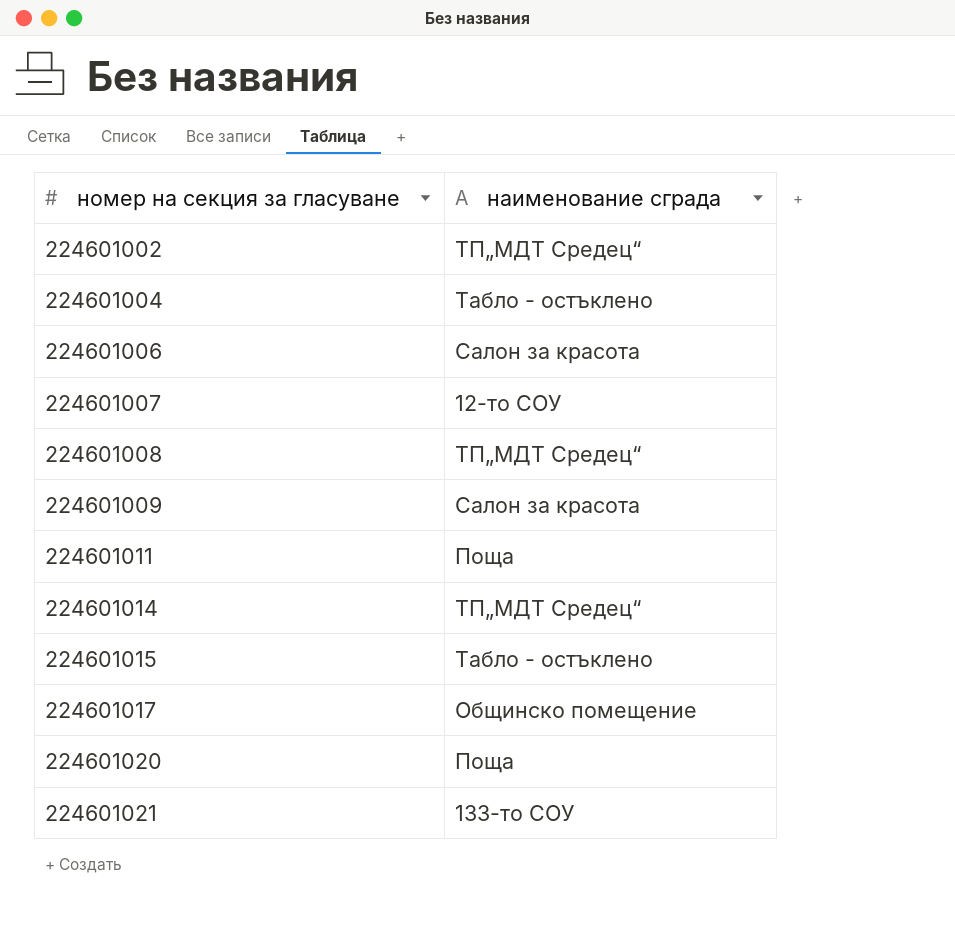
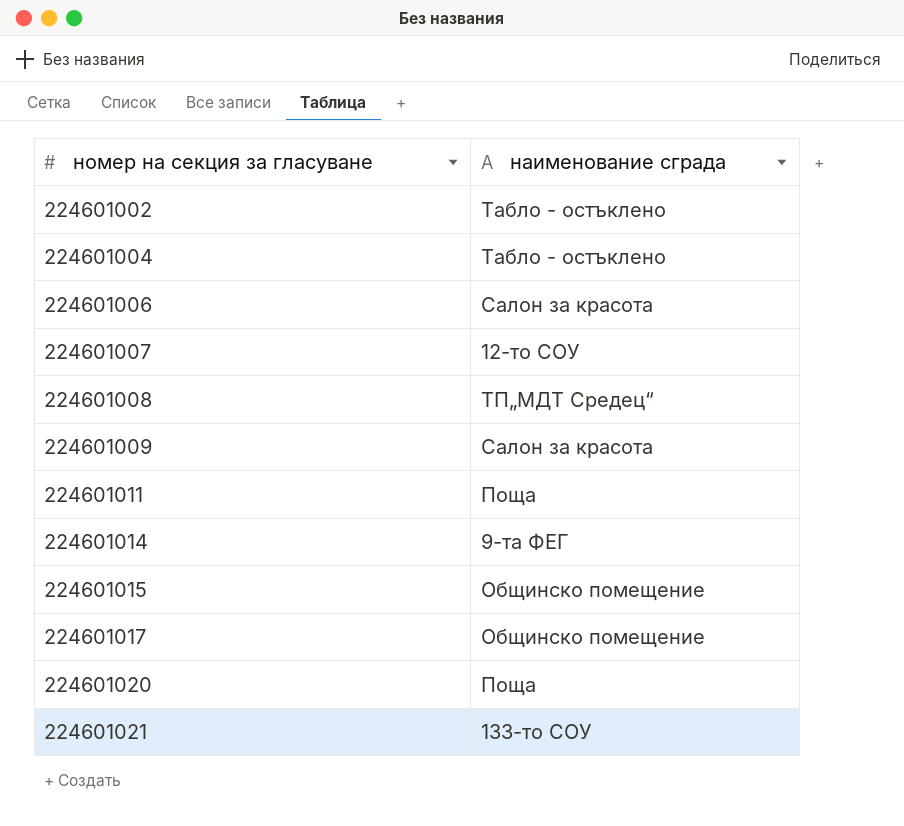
224601002 | наименование сграда: ТП„МДТ Средец“ -> Табло - остъклено
224601014 | наименование сграда: ТП„МДТ Средец“ -> 9-та ФЕГ
224601015 | наименование сграда: Табло - остъклено -> Общинско помещение

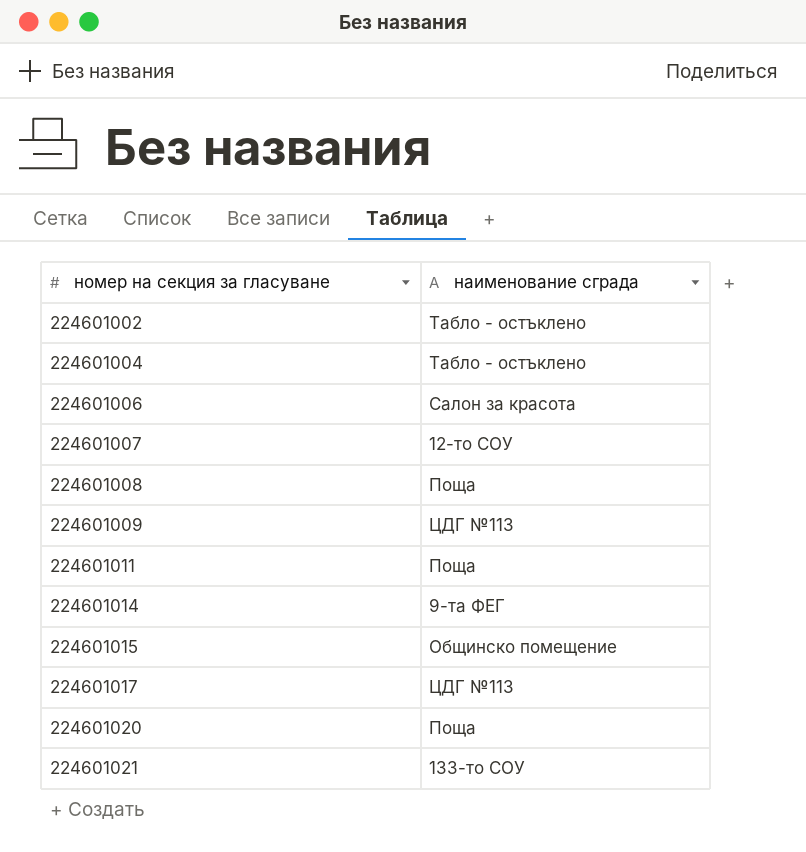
224601008 | наименование сграда: ТП„МДТ Средец“ -> Поща
224601009 | наименование сграда: Салон за красота -> ЦДГ №113
224601017 | наименование сграда: Общинско помещение -> ЦДГ №113

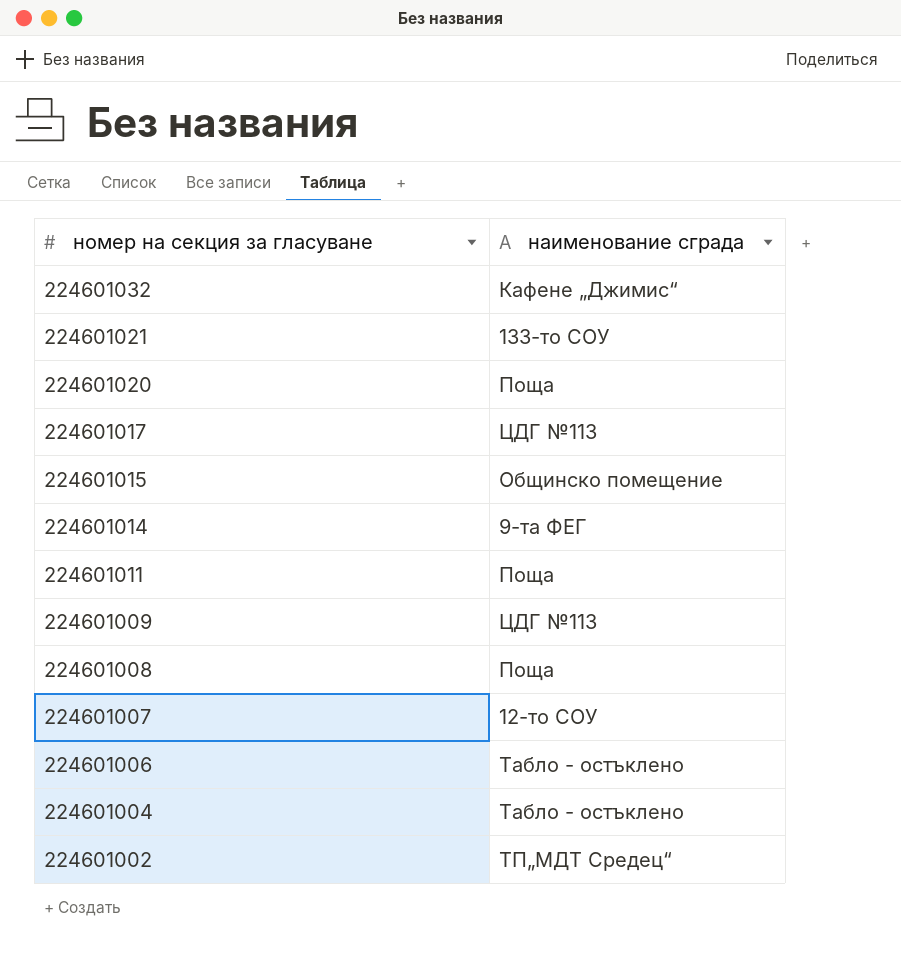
row order: номер на секция за гласуване ascending -> номер на секция за гласуване descending
row 224601032: none -> Кафене „Джимис“
224601006 | наименование сграда: Салон за красота -> Табло - остъклено
224601002 | наименование сграда: Табло - остъклено -> ТП„МДТ Средец“

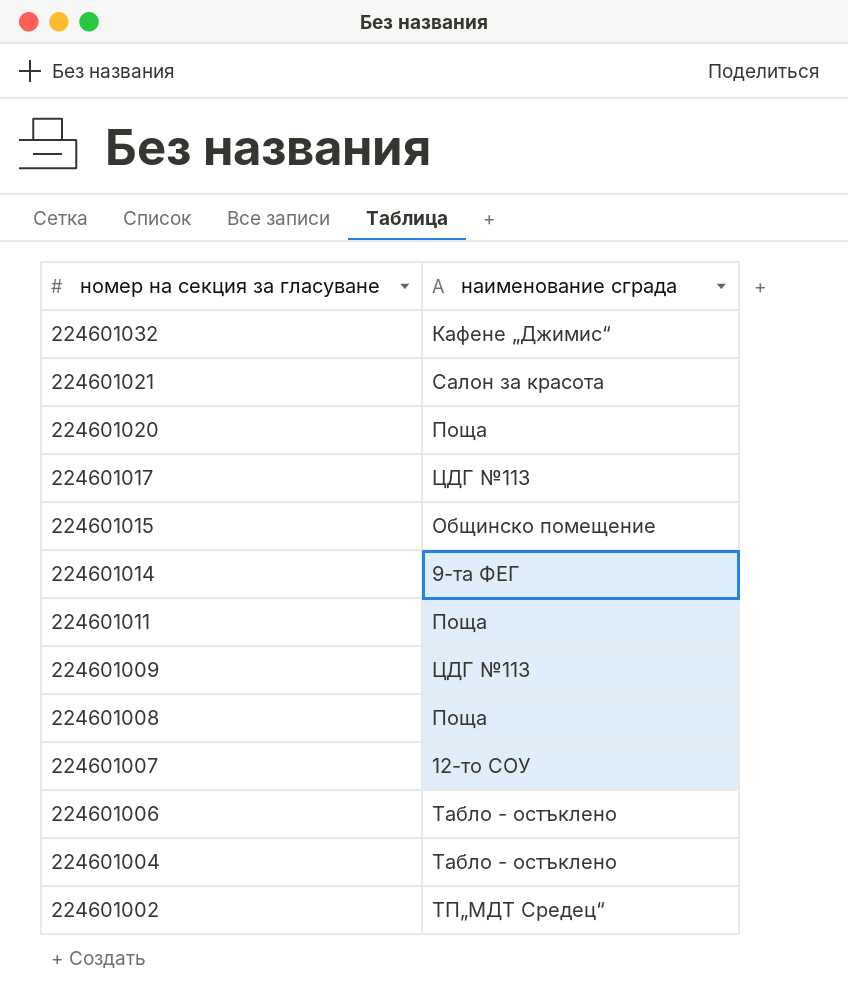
224601021 | наименование сграда: 133-то СОУ -> Салон за красота

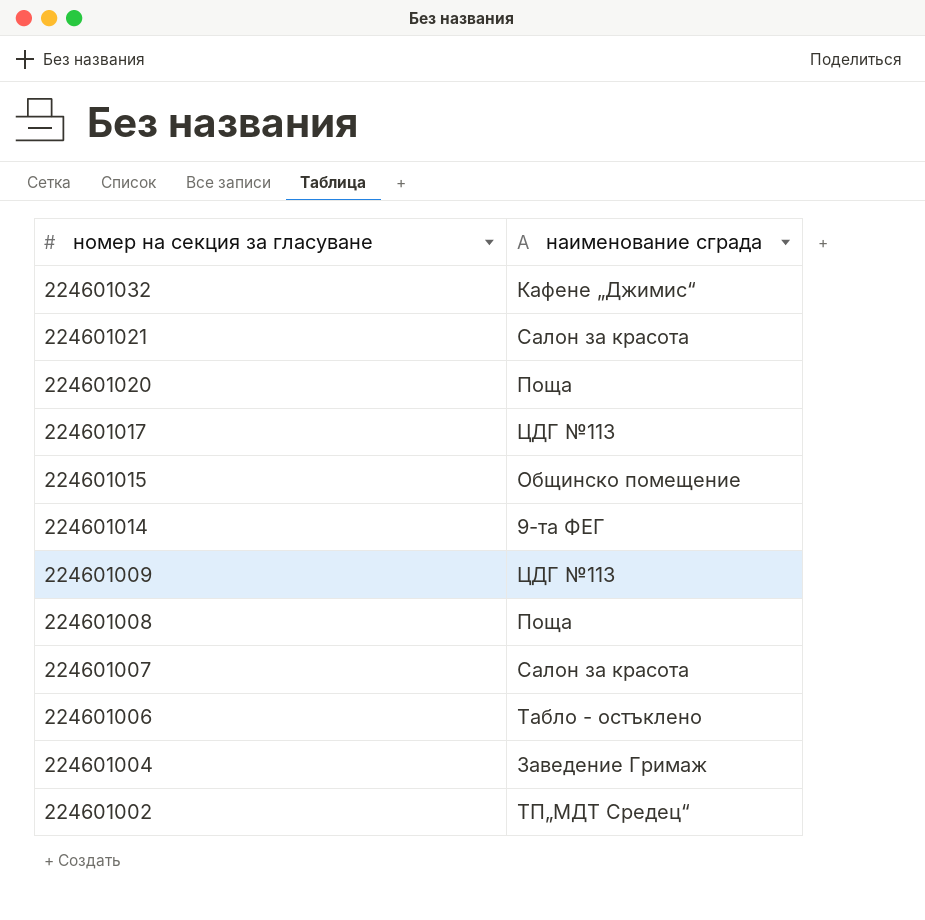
row 224601011: Поща -> none
224601007 | наименование сграда: 12-то СОУ -> Салон за красота
224601004 | наименование сграда: Табло - остъклено -> Заведение Гримаж

